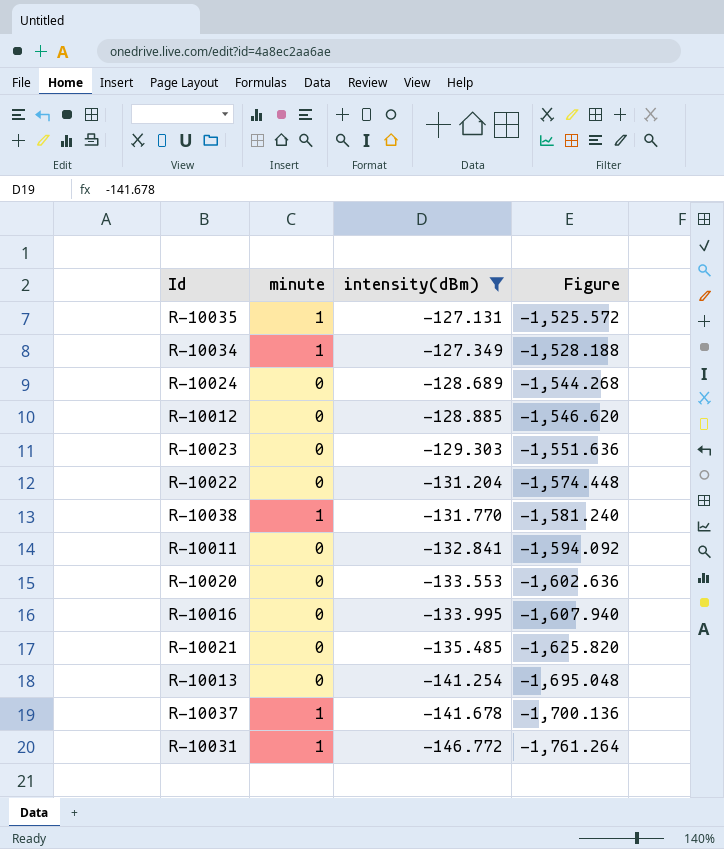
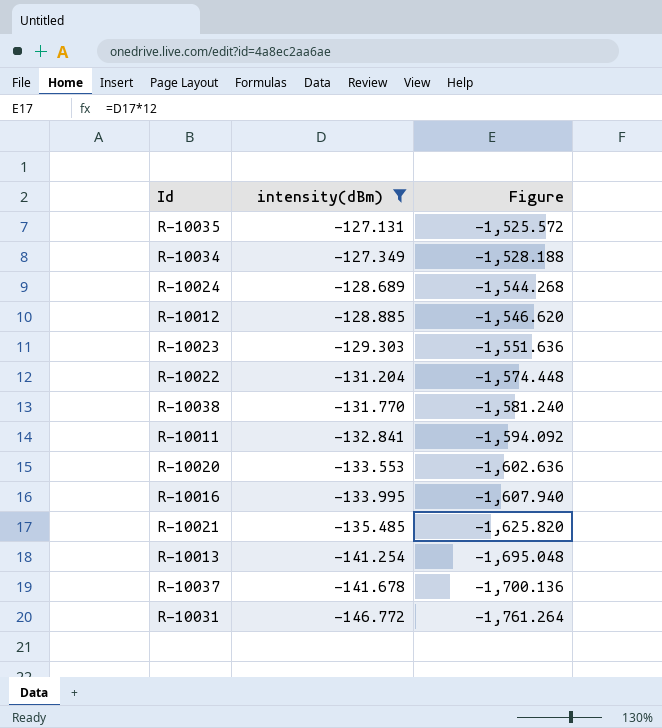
column minute | position: 2 -> none

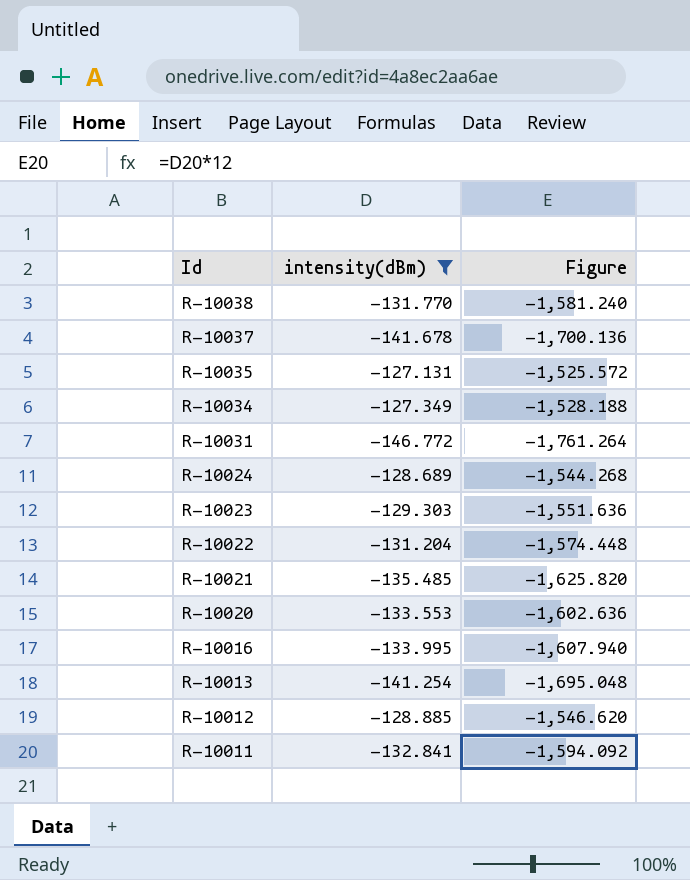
row order: intensity(dBm) descending -> Id descending

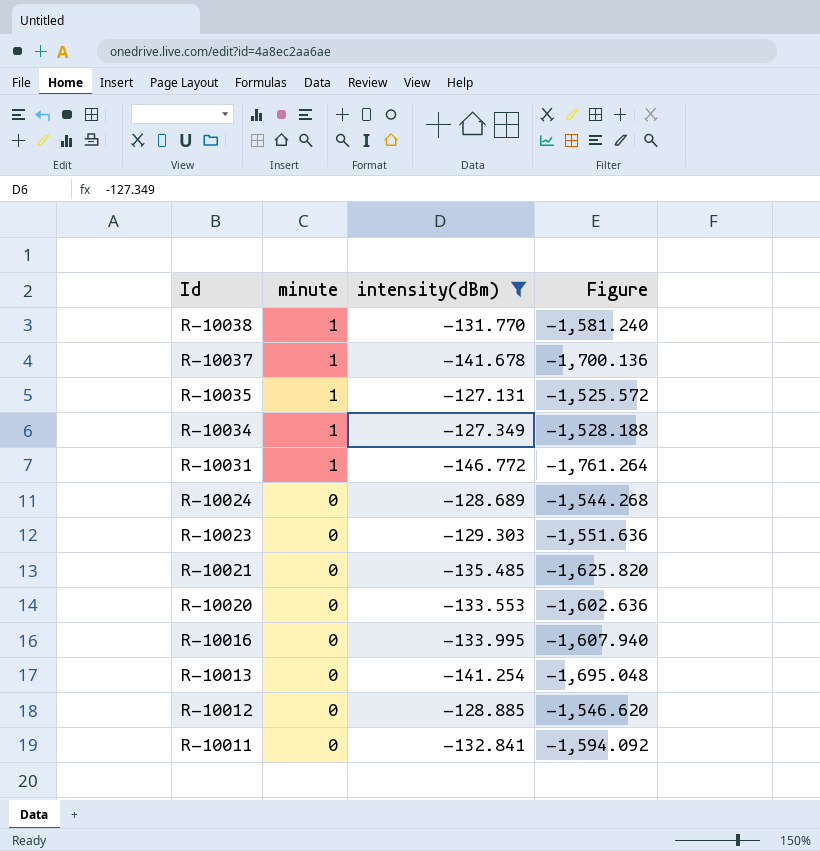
column minute | position: none -> 2
row R-10022: -131.204 | -1,574.448 -> none

